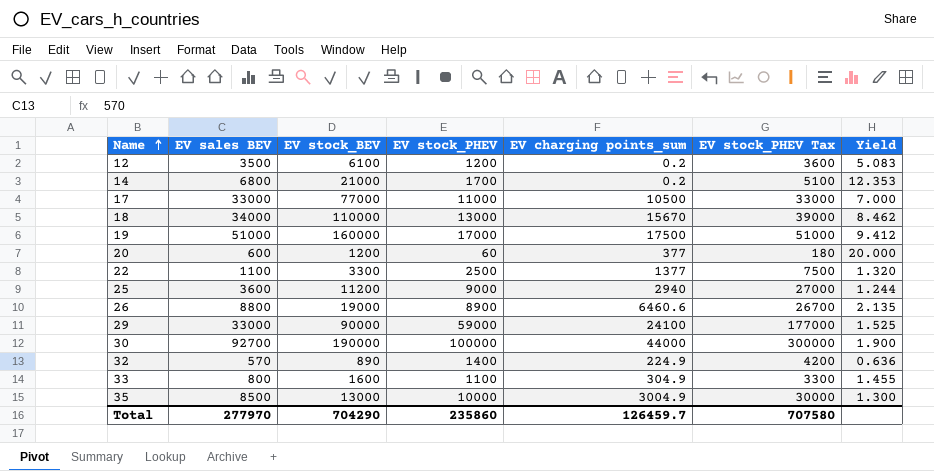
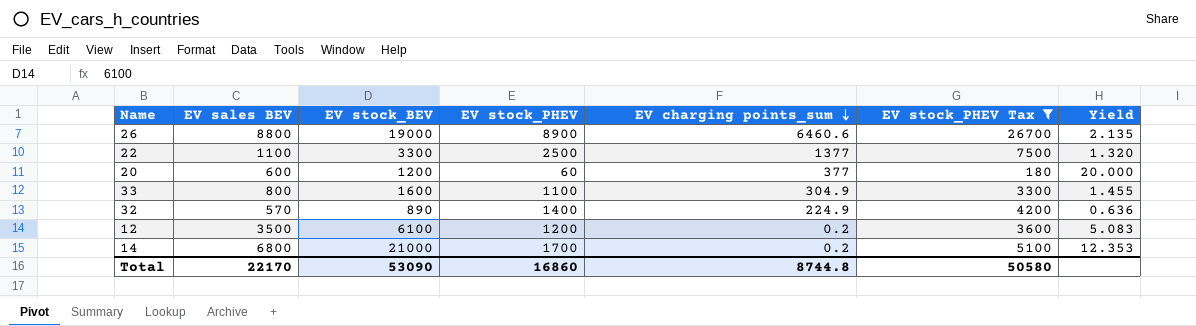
filter: none -> EV stock_PHEV Tax <= 26700
row order: Name ascending -> EV charging points_sum descending
Total | EV sales BEV: 277970 -> 22170
Total | EV stock_BEV: 704290 -> 53090
Total | EV stock_PHEV: 235860 -> 16860
Total | EV charging points_sum: 126459.7 -> 8744.8
Total | EV stock_PHEV Tax: 707580 -> 50580

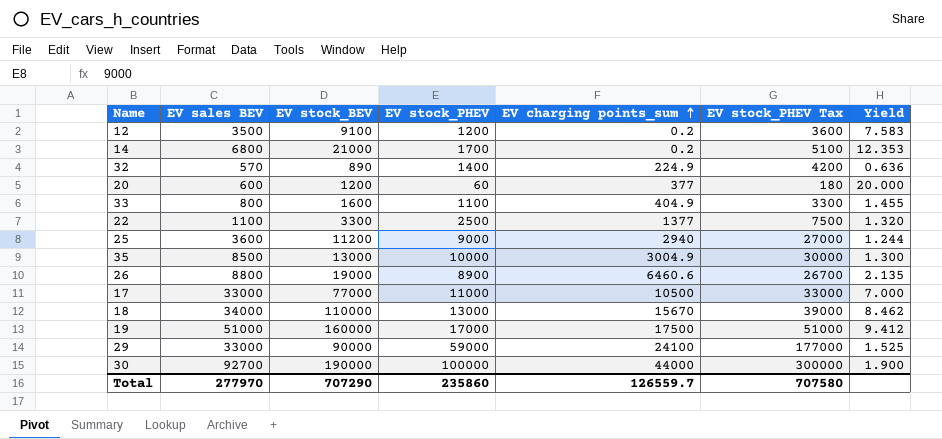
filter: EV stock_PHEV Tax <= 26700 -> none
row order: EV charging points_sum descending -> EV charging points_sum ascending
12 | EV stock_BEV: 6100 -> 9100
12 | Yield: 5.083 -> 7.583
33 | EV charging points_sum: 304.9 -> 404.9
Total | EV sales BEV: 22170 -> 277970
Total | EV stock_BEV: 53090 -> 707290
Total | EV stock_PHEV: 16860 -> 235860
Total | EV charging points_sum: 8744.8 -> 126559.7
Total | EV stock_PHEV Tax: 50580 -> 707580

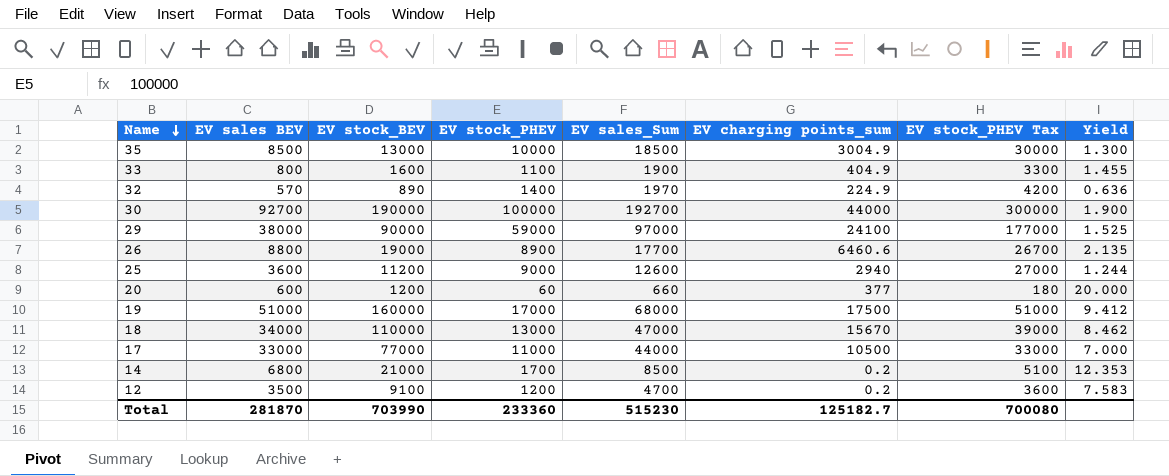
row order: EV charging points_sum ascending -> Name descending
column EV sales_Sum | formula: none -> [EV sales BEV] + [EV stock_PHEV]
row 22: 1100 | 3300 | 2500 | 1377 | 7500 | 1.320 -> none
29 | EV sales BEV: 33000 -> 38000
Total | EV sales BEV: 277970 -> 281870
Total | EV stock_BEV: 707290 -> 703990
Total | EV stock_PHEV: 235860 -> 233360
Total | EV charging points_sum: 126559.7 -> 125182.7
Total | EV stock_PHEV Tax: 707580 -> 700080

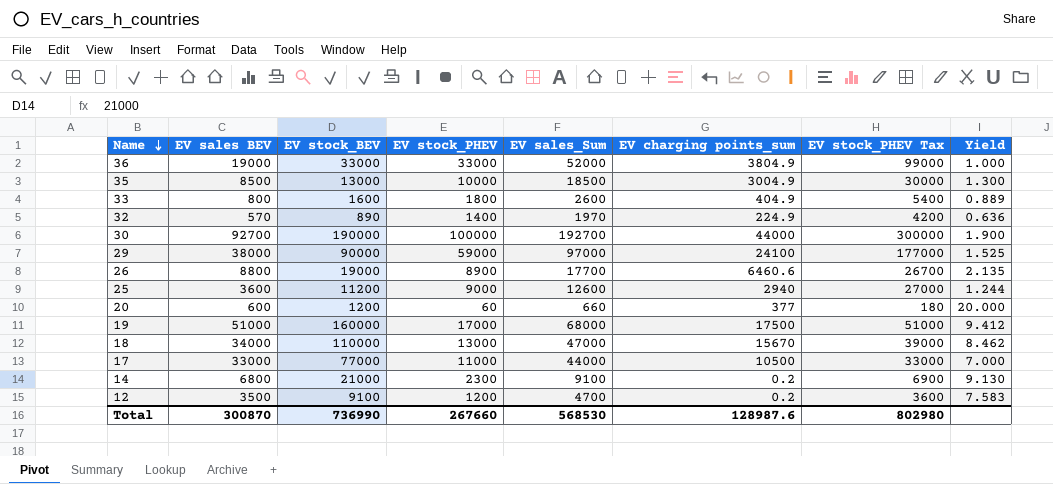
row 36: none -> 19000 | 33000 | 33000 | 52000 | 3804.9 | 99000 | 1.000
33 | EV stock_PHEV: 1100 -> 1800
33 | EV sales_Sum: 1900 -> 2600
33 | EV stock_PHEV Tax: 3300 -> 5400
33 | Yield: 1.455 -> 0.889
14 | EV stock_PHEV: 1700 -> 2300
14 | EV sales_Sum: 8500 -> 9100
14 | EV stock_PHEV Tax: 5100 -> 6900
14 | Yield: 12.353 -> 9.130
Total | EV sales BEV: 281870 -> 300870
Total | EV stock_BEV: 703990 -> 736990
Total | EV stock_PHEV: 233360 -> 267660
Total | EV sales_Sum: 515230 -> 568530
Total | EV charging points_sum: 125182.7 -> 128987.6
Total | EV stock_PHEV Tax: 700080 -> 802980

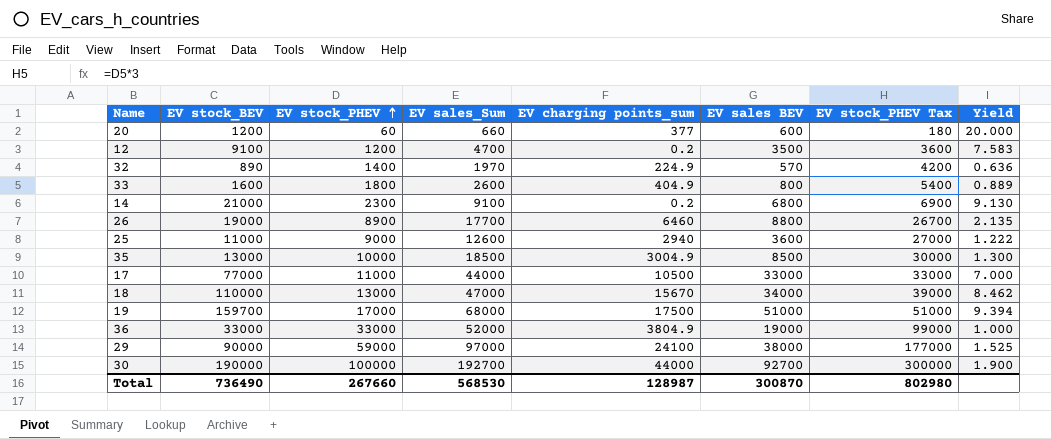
row order: Name descending -> EV stock_PHEV ascending
column EV sales BEV | position: 2 -> 6
26 | EV charging points_sum: 6460.6 -> 6460
25 | EV stock_BEV: 11200 -> 11000
25 | Yield: 1.244 -> 1.222
19 | EV stock_BEV: 160000 -> 159700
19 | Yield: 9.412 -> 9.394
Total | EV stock_BEV: 736990 -> 736490
Total | EV charging points_sum: 128987.6 -> 128987

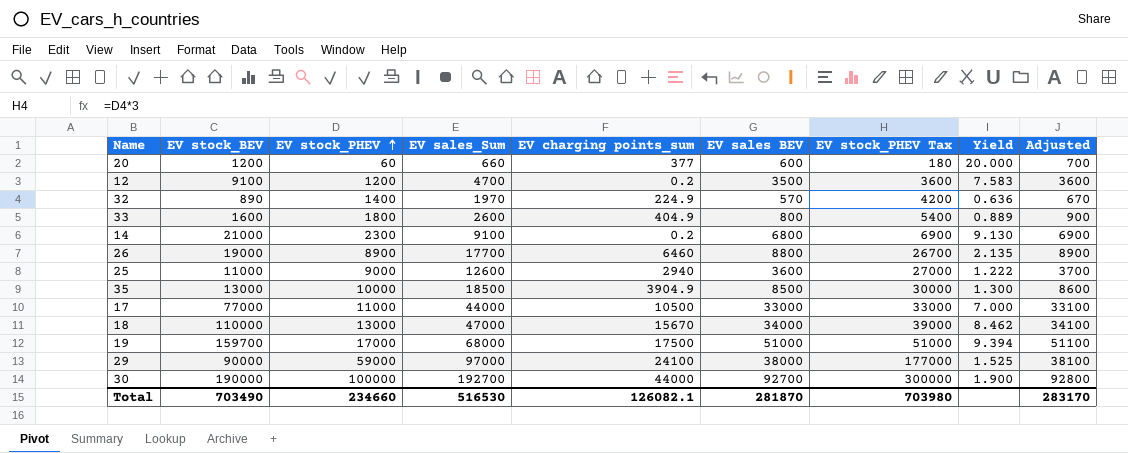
column Adjusted | formula: none -> [EV sales BEV] + 100
row 36: 33000 | 33000 | 52000 | 3804.9 | 19000 | 99000 | 1.000 -> none
35 | EV charging points_sum: 3004.9 -> 3904.9
Total | EV stock_BEV: 736490 -> 703490
Total | EV stock_PHEV: 267660 -> 234660
Total | EV sales_Sum: 568530 -> 516530
Total | EV charging points_sum: 128987 -> 126082.1
Total | EV sales BEV: 300870 -> 281870
Total | EV stock_PHEV Tax: 802980 -> 703980

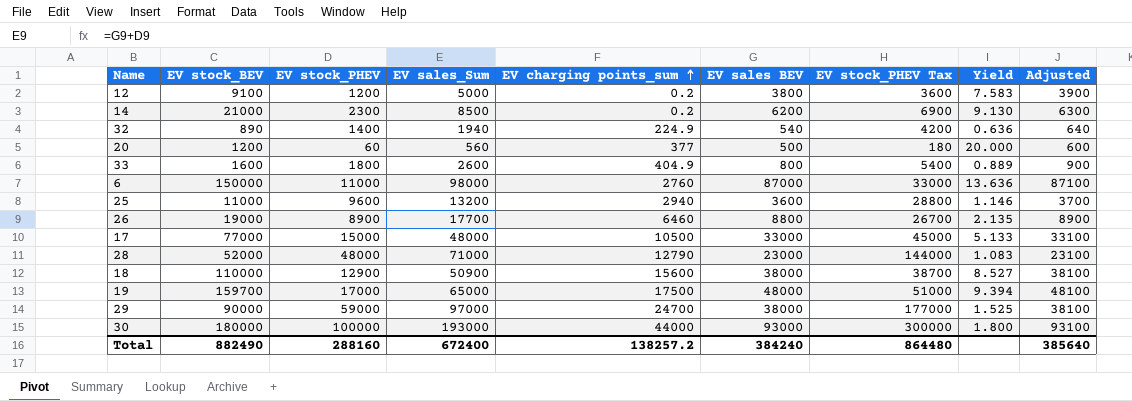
row order: EV stock_PHEV ascending -> EV charging points_sum ascending
row 35: 13000 | 10000 | 18500 | 3904.9 | 8500 | 30000 | 1.300 | 8600 -> none
12 | EV sales_Sum: 4700 -> 5000
12 | EV sales BEV: 3500 -> 3800
12 | Adjusted: 3600 -> 3900
14 | EV sales_Sum: 9100 -> 8500
14 | EV sales BEV: 6800 -> 6200
14 | Adjusted: 6900 -> 6300
32 | EV sales_Sum: 1970 -> 1940
32 | EV sales BEV: 570 -> 540
32 | Adjusted: 670 -> 640
20 | EV sales_Sum: 660 -> 560
20 | EV sales BEV: 600 -> 500
20 | Adjusted: 700 -> 600
row 6: none -> 150000 | 11000 | 98000 | 2760 | 87000 | 33000 | 13.636 | 87100
25 | EV stock_PHEV: 9000 -> 9600
25 | EV sales_Sum: 12600 -> 13200
25 | EV stock_PHEV Tax: 27000 -> 28800
25 | Yield: 1.222 -> 1.146
17 | EV stock_PHEV: 11000 -> 15000
17 | EV sales_Sum: 44000 -> 48000
17 | EV stock_PHEV Tax: 33000 -> 45000
17 | Yield: 7.000 -> 5.133
row 28: none -> 52000 | 48000 | 71000 | 12790 | 23000 | 144000 | 1.083 | 23100
18 | EV stock_PHEV: 13000 -> 12900
18 | EV sales_Sum: 47000 -> 50900
18 | EV charging points_sum: 15670 -> 15600
18 | EV sales BEV: 34000 -> 38000
18 | EV stock_PHEV Tax: 39000 -> 38700
18 | Yield: 8.462 -> 8.527
18 | Adjusted: 34100 -> 38100
19 | EV sales_Sum: 68000 -> 65000
19 | EV sales BEV: 51000 -> 48000
19 | Adjusted: 51100 -> 48100
29 | EV charging points_sum: 24100 -> 24700
30 | EV stock_BEV: 190000 -> 180000
30 | EV sales_Sum: 192700 -> 193000
30 | EV sales BEV: 92700 -> 93000
30 | Yield: 1.900 -> 1.800
30 | Adjusted: 92800 -> 93100
Total | EV stock_BEV: 703490 -> 882490
Total | EV stock_PHEV: 234660 -> 288160
Total | EV sales_Sum: 516530 -> 672400
Total | EV charging points_sum: 126082.1 -> 138257.2
Total | EV sales BEV: 281870 -> 384240
Total | EV stock_PHEV Tax: 703980 -> 864480
Total | Adjusted: 283170 -> 385640

